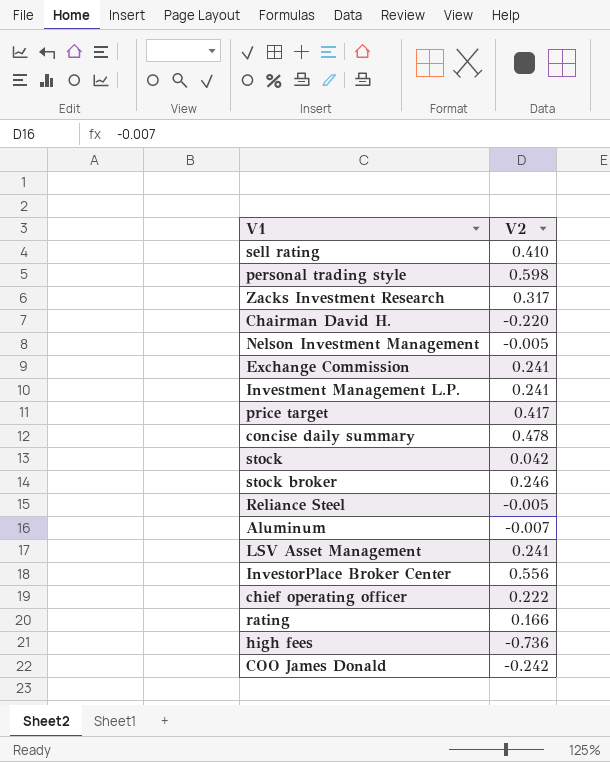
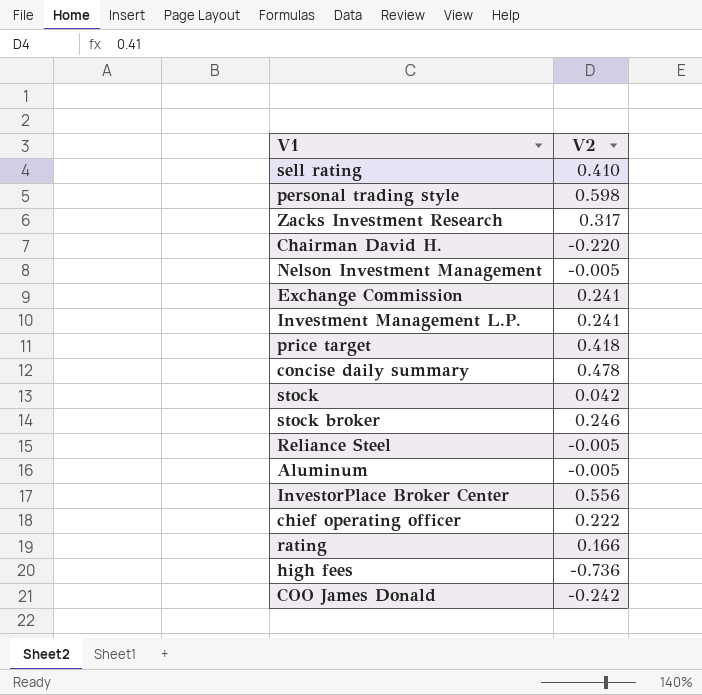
row LSV Asset Management: 0.241 -> none
price target | V2: 0.417 -> 0.418
Aluminum | V2: -0.007 -> -0.005

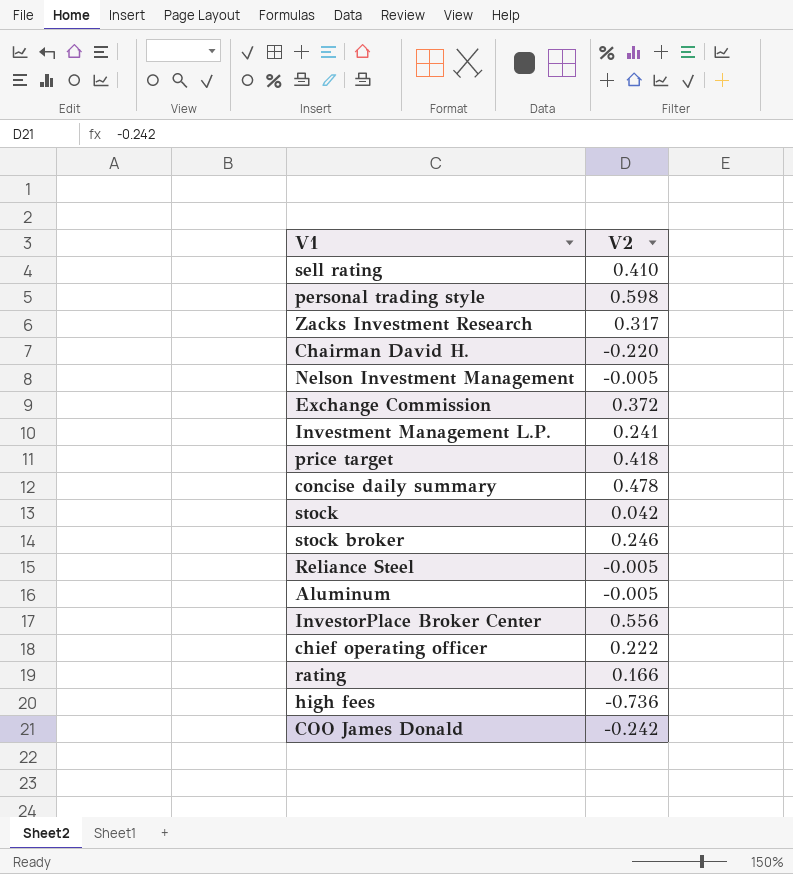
Exchange Commission | V2: 0.241 -> 0.372

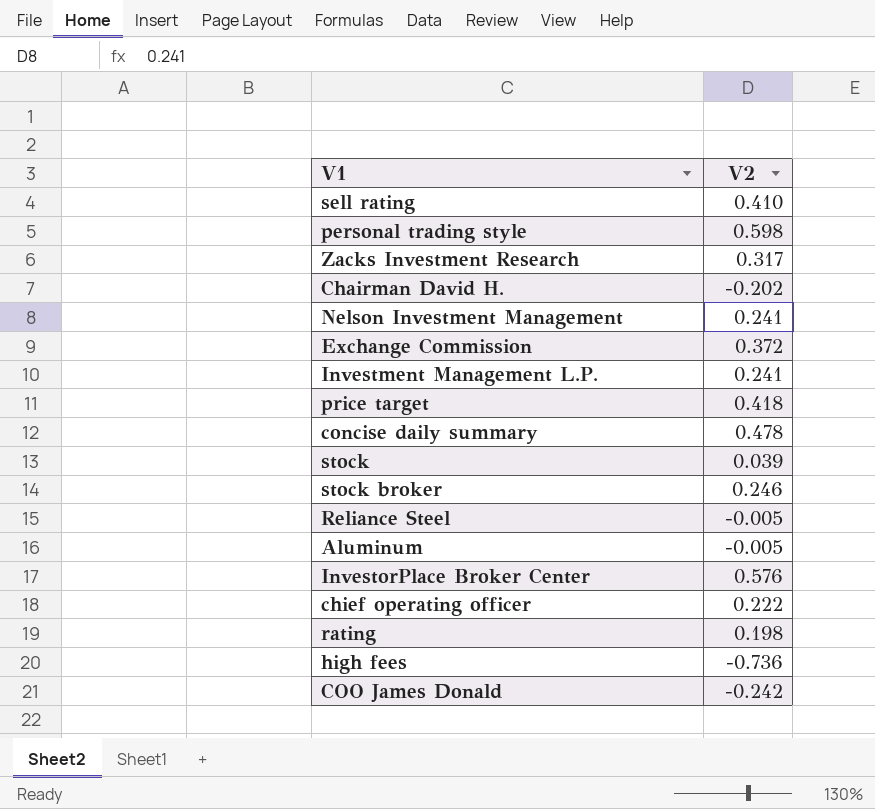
Chairman David H. | V2: -0.220 -> -0.202
Nelson Investment Management | V2: -0.005 -> 0.241
stock | V2: 0.042 -> 0.039
InvestorPlace Broker Center | V2: 0.556 -> 0.576
rating | V2: 0.166 -> 0.198

